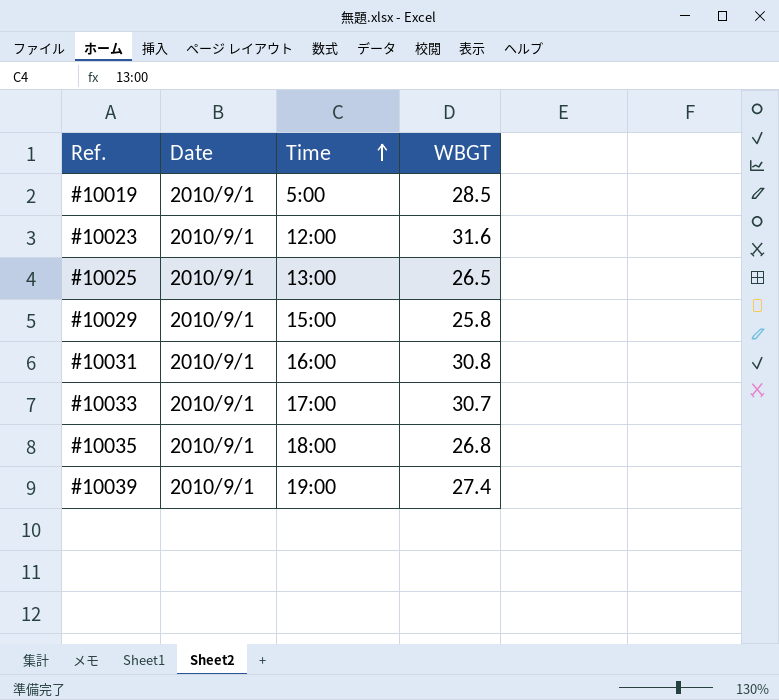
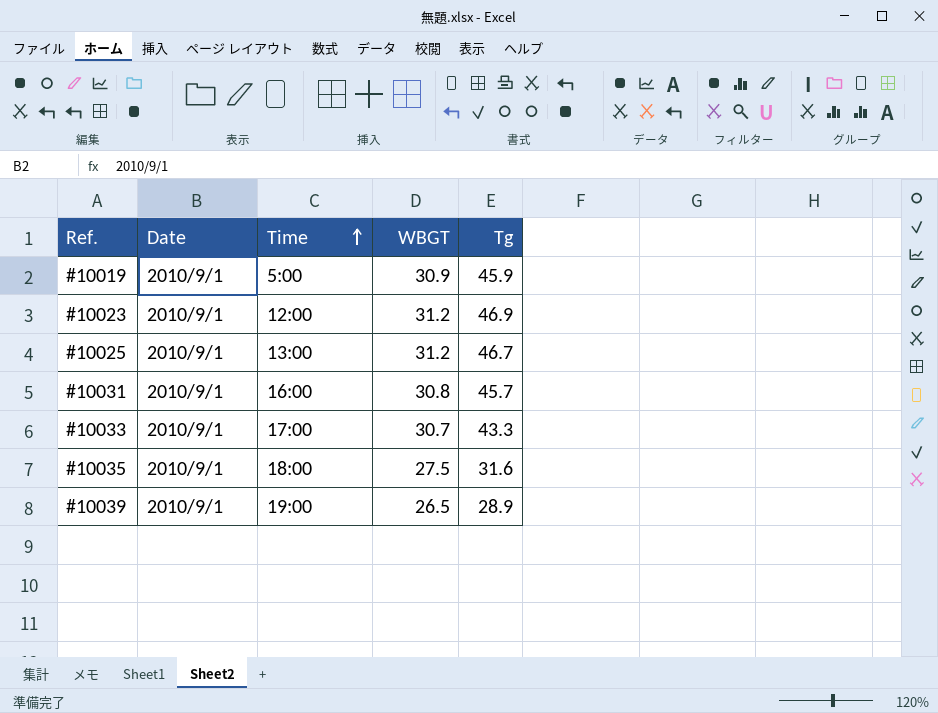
column Tg | position: none -> 5
row #10029: 2010/9/1 | 15:00 | 25.8 -> none
#10019 | WBGT: 28.5 -> 30.9
#10023 | WBGT: 31.6 -> 31.2
#10025 | WBGT: 26.5 -> 31.2
#10035 | WBGT: 26.8 -> 27.5
#10039 | WBGT: 27.4 -> 26.5

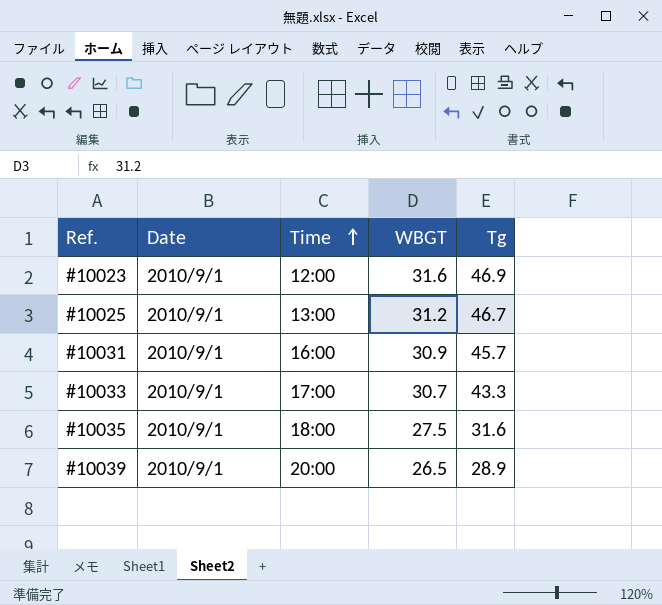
row #10019: 2010/9/1 | 5:00 | 30.9 | 45.9 -> none
#10023 | WBGT: 31.2 -> 31.6
#10031 | WBGT: 30.8 -> 30.9
#10039 | Time: 19:00 -> 20:00

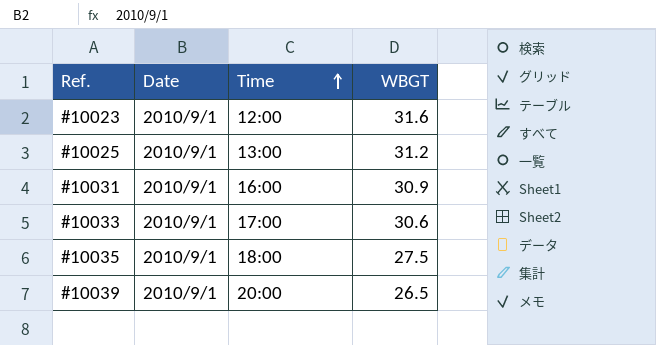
column Tg | position: 5 -> none
#10033 | WBGT: 30.7 -> 30.6

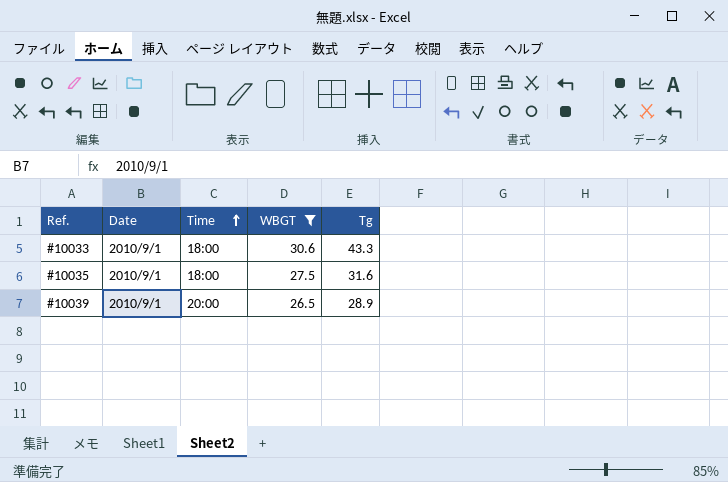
filter: none -> WBGT <= 30.6
column Tg | position: none -> 5
#10033 | Time: 17:00 -> 18:00

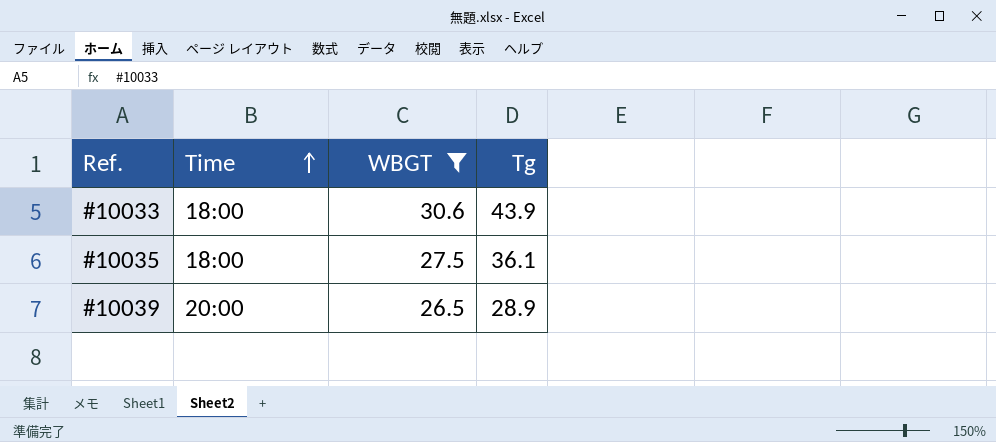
column Date | position: 2 -> none
#10033 | Tg: 43.3 -> 43.9
#10035 | Tg: 31.6 -> 36.1

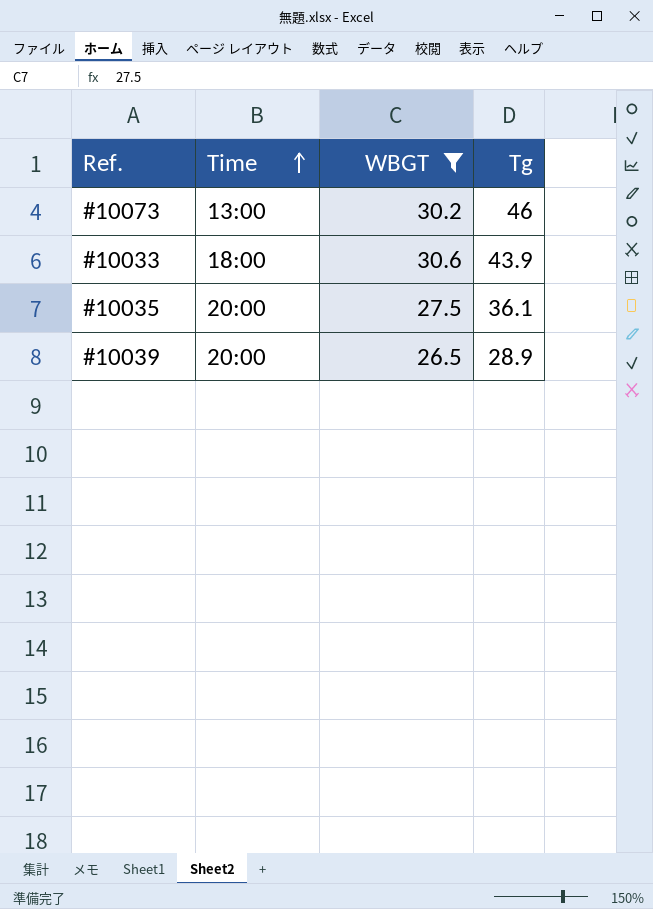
row #10073: none -> 13:00 | 30.2 | 46
#10035 | Time: 18:00 -> 20:00

